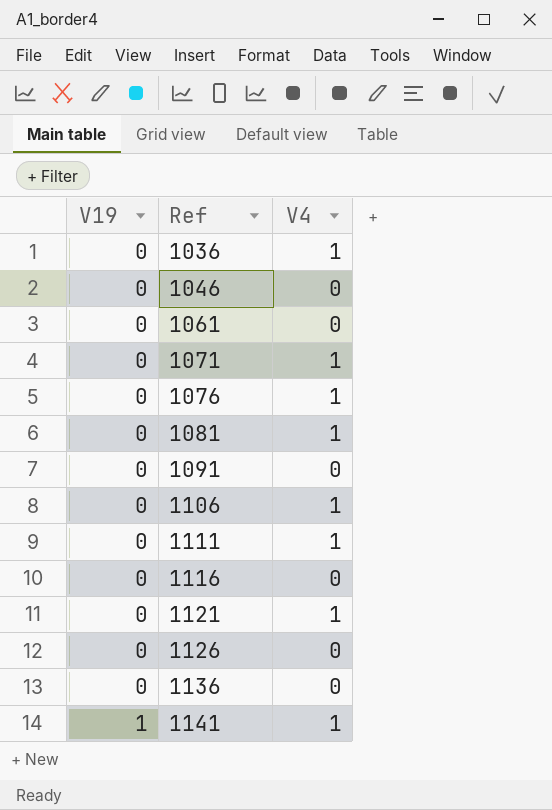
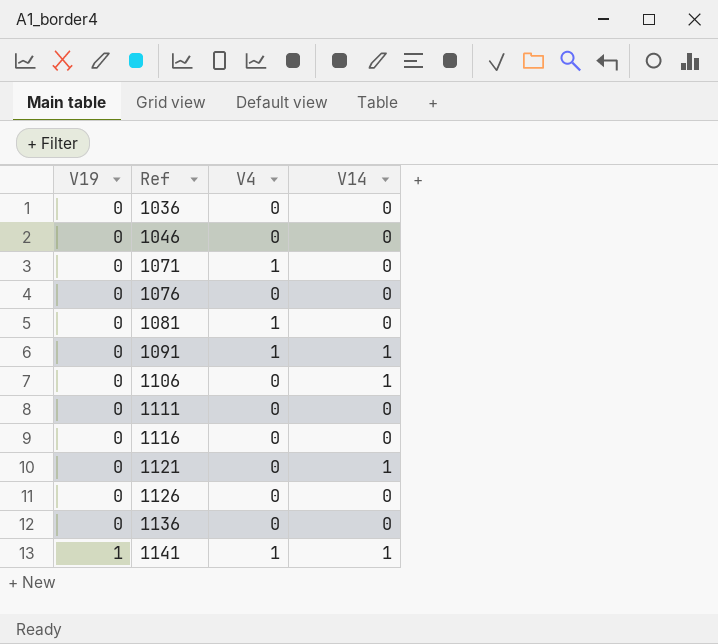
column V14 | position: none -> 4
row 1061: 0 | 0 -> none
1036 | V4: 1 -> 0
1076 | V4: 1 -> 0
1091 | V4: 0 -> 1
1106 | V4: 1 -> 0
1111 | V4: 1 -> 0
1121 | V4: 1 -> 0

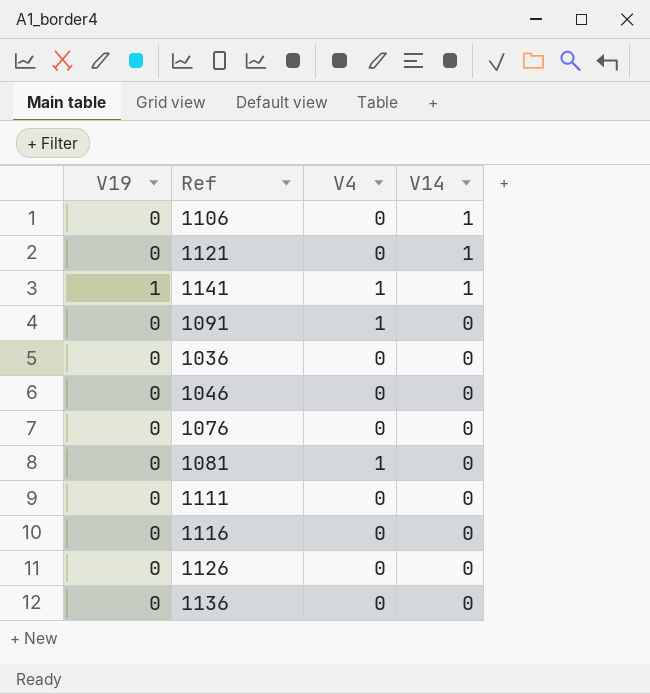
row order: V19 ascending -> V14 descending
row 1071: 0 | 1 | 0 -> none
1091 | V14: 1 -> 0

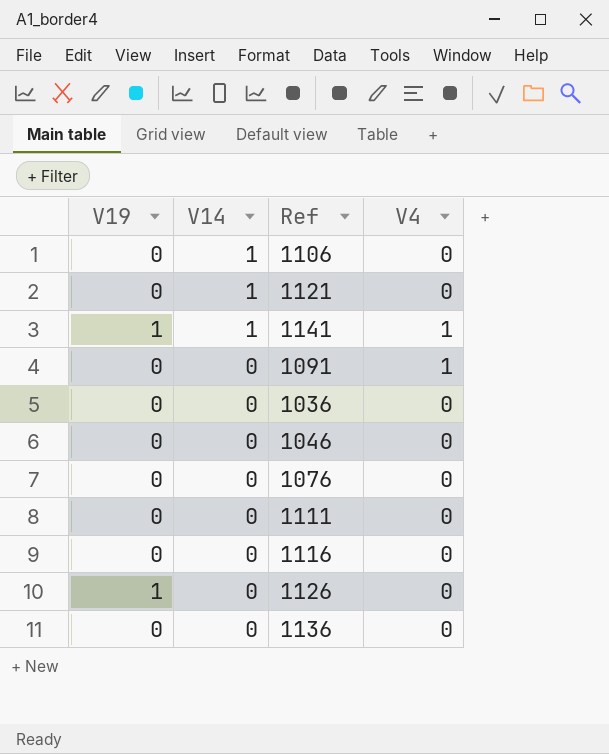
column V14 | position: 4 -> 2
row 1081: 0 | 1 | 0 -> none
1126 | V19: 0 -> 1

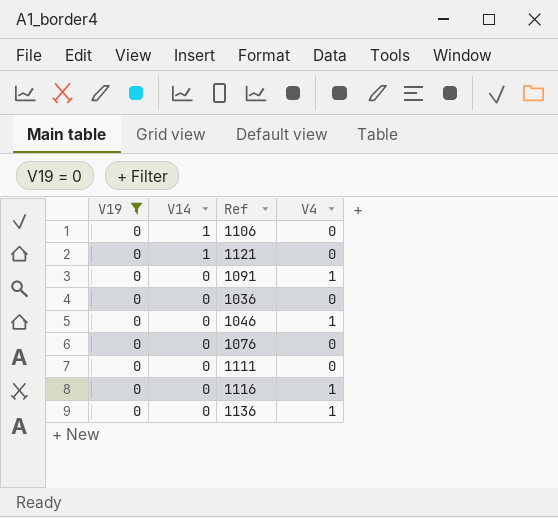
filter: none -> V19 = 0
1046 | V4: 0 -> 1
1116 | V4: 0 -> 1
1136 | V4: 0 -> 1

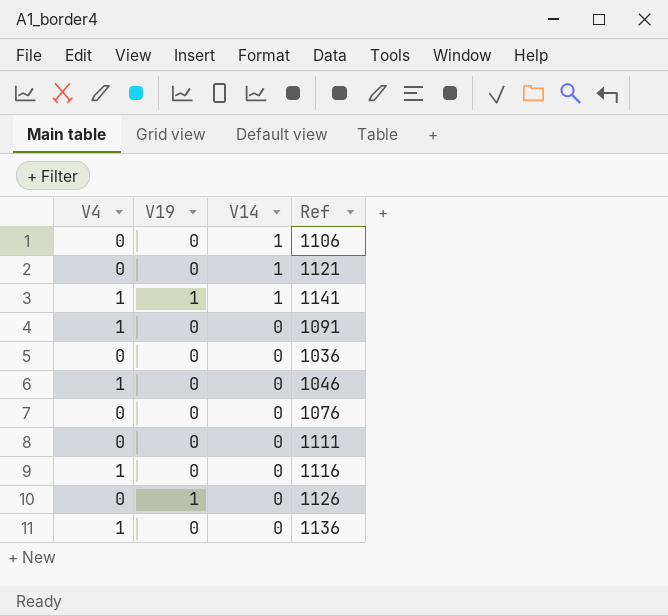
filter: V19 = 0 -> none
column V4 | position: 4 -> 1

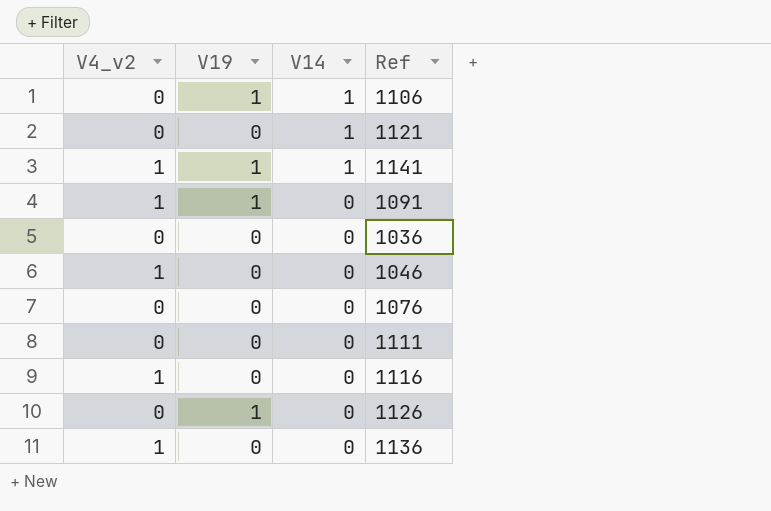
column name: V4 -> V4_v2
1106 | V19: 0 -> 1
1091 | V19: 0 -> 1

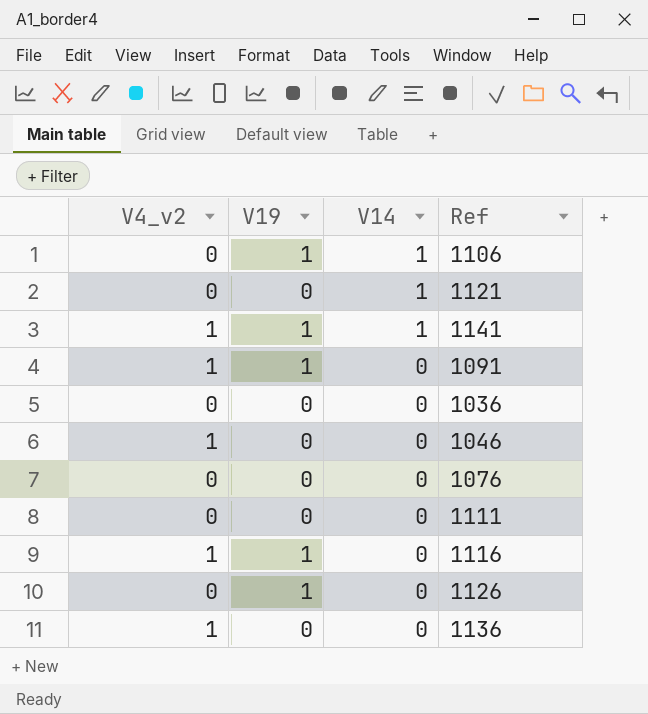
1116 | V19: 0 -> 1

